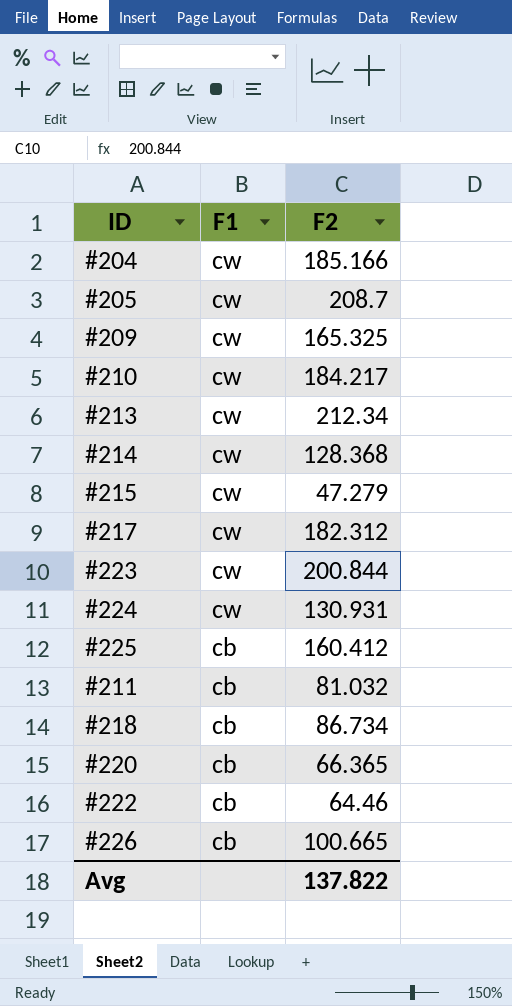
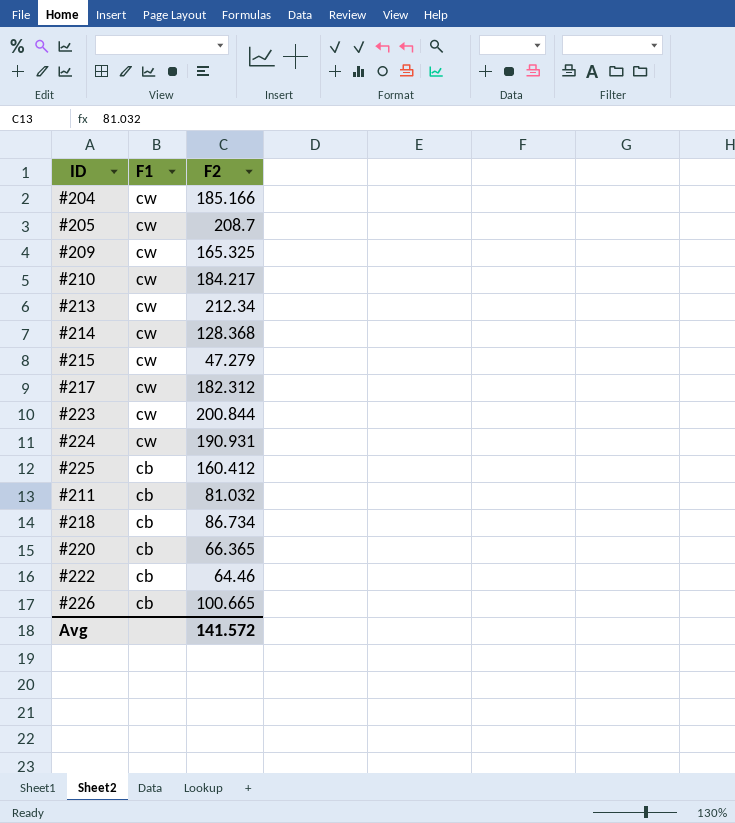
#224 | F2: 130.931 -> 190.931
Avg | F2: 137.822 -> 141.572

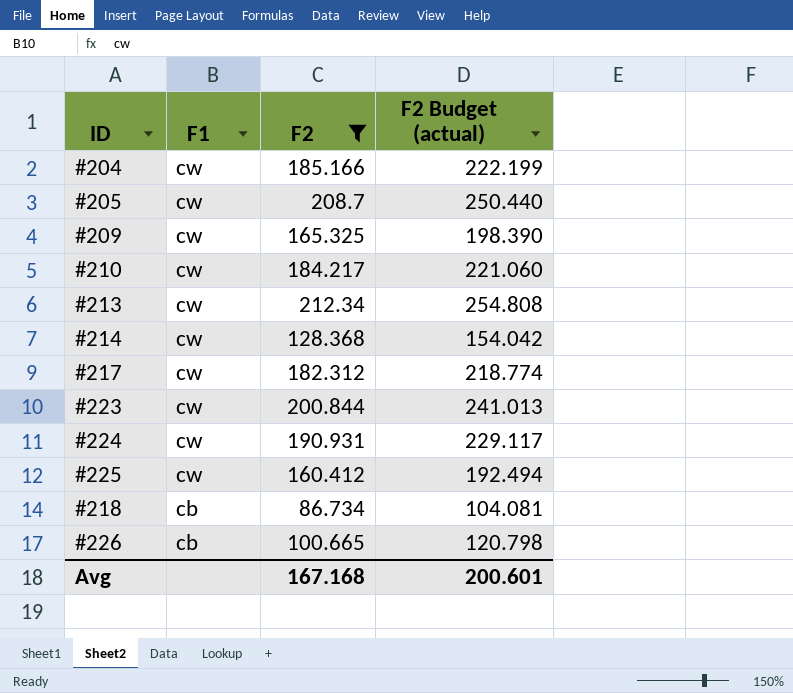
filter: none -> F2 >= 86.734
column F2 Budget (actual) | formula: none -> [F2] * 1.2
#225 | F1: cb -> cw
Avg | F2: 141.572 -> 167.168

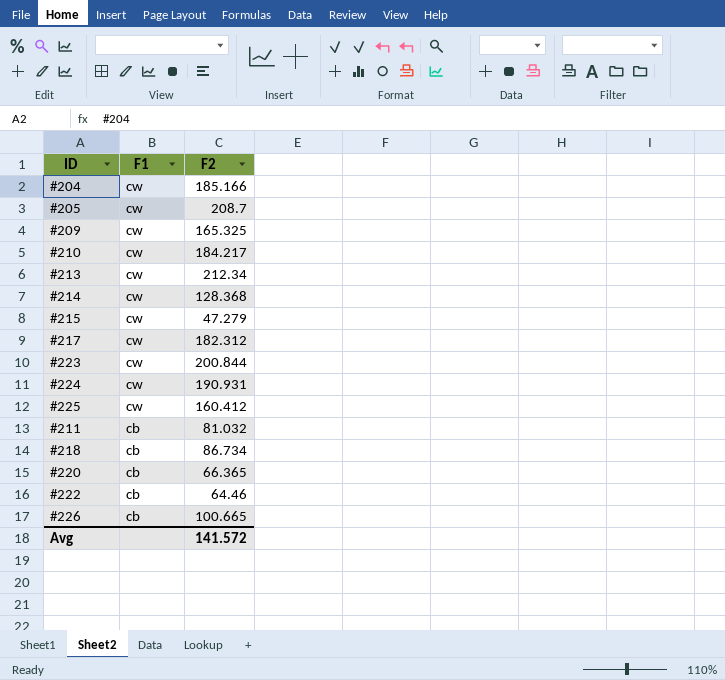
filter: F2 >= 86.734 -> none
column F2 Budget (actual) | formula: [F2] * 1.2 -> none
Avg | F2: 167.168 -> 141.572

